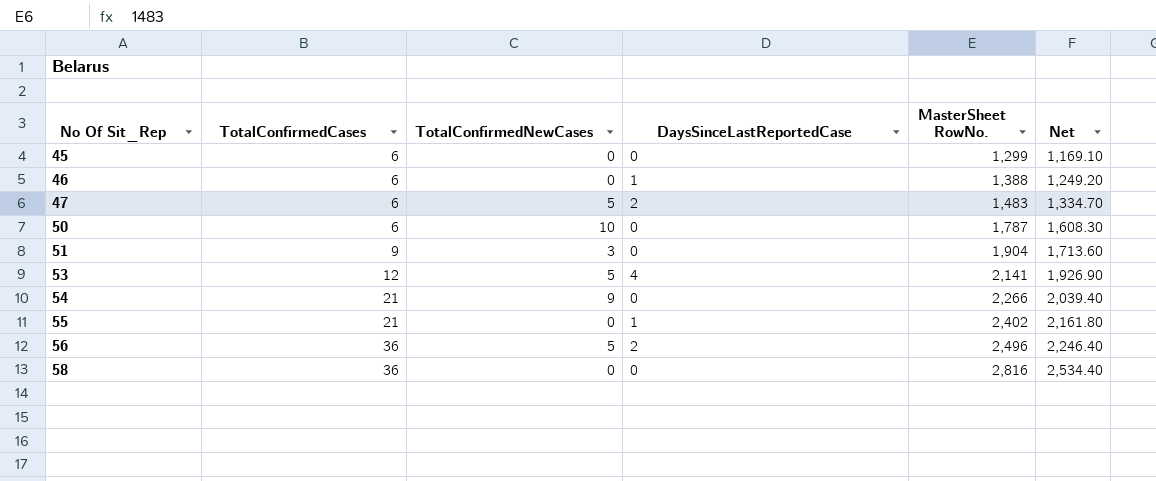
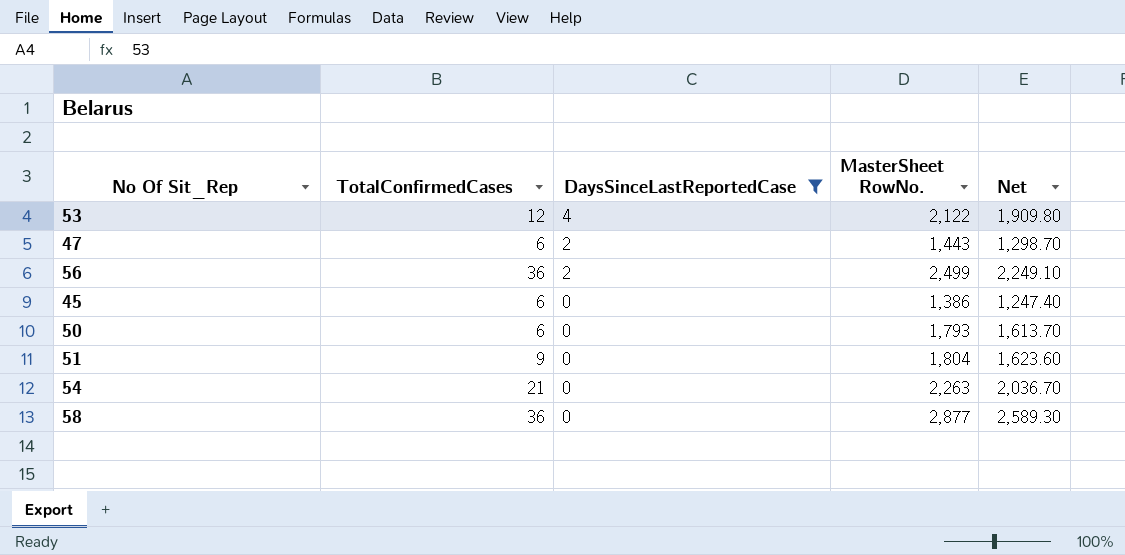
filter: none -> DaysSinceLastReportedCase != 1
row order: No Of Sit_Rep ascending -> DaysSinceLastReportedCase descending
column TotalConfirmedNewCases | position: 3 -> none
53 | MasterSheet RowNo.: 2,141 -> 2,122
53 | Net: 1,926.90 -> 1,909.80
47 | MasterSheet RowNo.: 1,483 -> 1,443
47 | Net: 1,334.70 -> 1,298.70
56 | MasterSheet RowNo.: 2,496 -> 2,499
56 | Net: 2,246.40 -> 2,249.10
45 | MasterSheet RowNo.: 1,299 -> 1,386
45 | Net: 1,169.10 -> 1,247.40
50 | MasterSheet RowNo.: 1,787 -> 1,793
50 | Net: 1,608.30 -> 1,613.70
51 | MasterSheet RowNo.: 1,904 -> 1,804
51 | Net: 1,713.60 -> 1,623.60
54 | MasterSheet RowNo.: 2,266 -> 2,263
54 | Net: 2,039.40 -> 2,036.70
58 | MasterSheet RowNo.: 2,816 -> 2,877
58 | Net: 2,534.40 -> 2,589.30

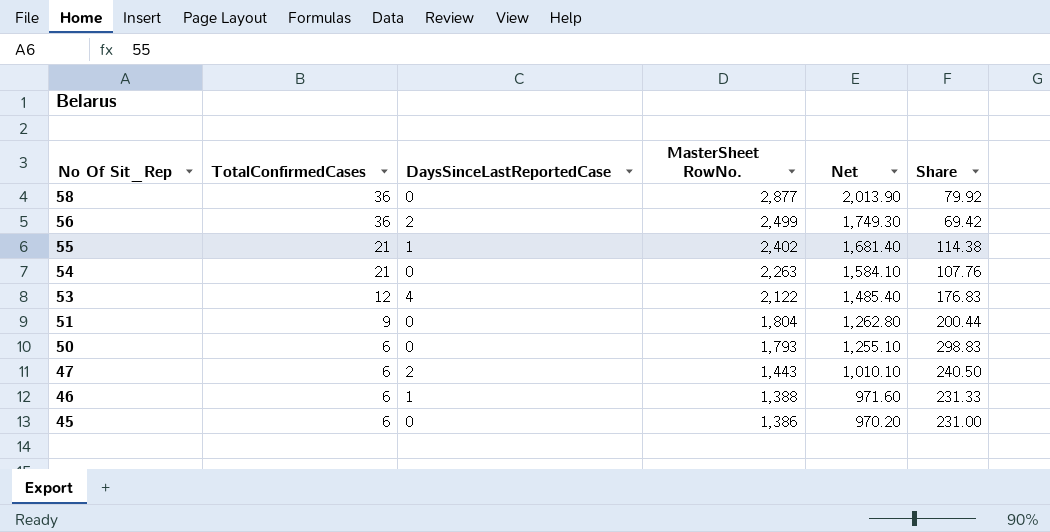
filter: DaysSinceLastReportedCase != 1 -> none
row order: DaysSinceLastReportedCase descending -> No Of Sit_Rep descending
column Net | formula: [MasterSheet RowNo.] * 0.9 -> [MasterSheet RowNo.] * 0.7
column Share | formula: none -> [MasterSheet RowNo.] / [TotalConfirmedCases]

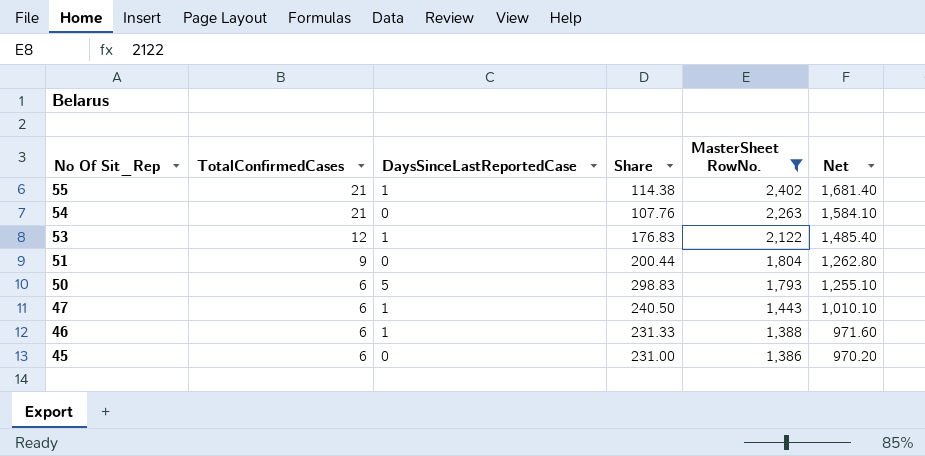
filter: none -> MasterSheet RowNo. <= 2,402
column Share | position: 6 -> 4
53 | DaysSinceLastReportedCase: 4 -> 1
50 | DaysSinceLastReportedCase: 0 -> 5
47 | DaysSinceLastReportedCase: 2 -> 1

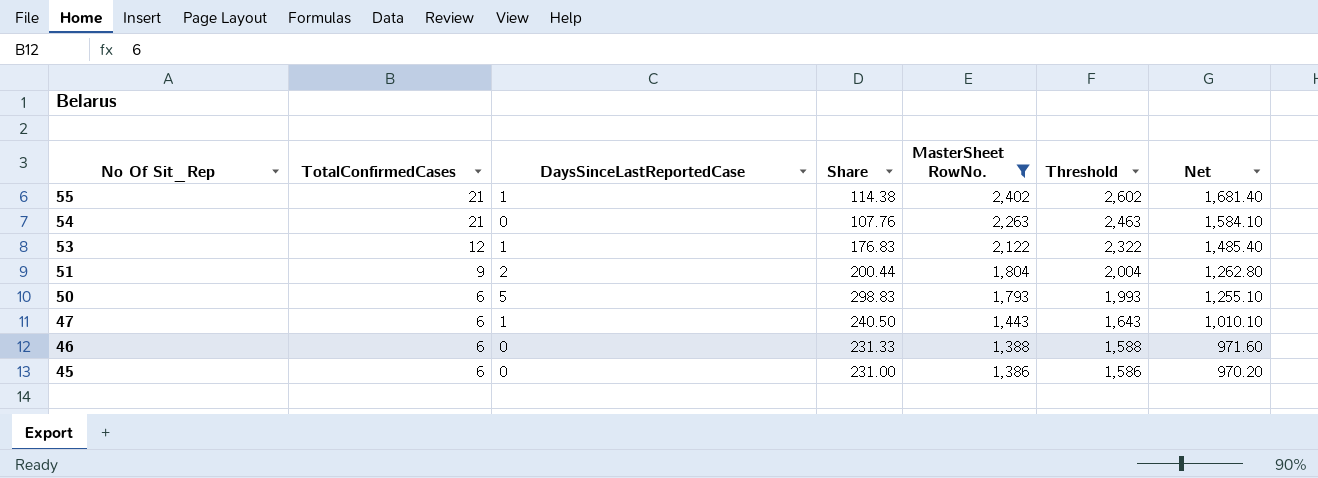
column Threshold | formula: none -> [MasterSheet RowNo.] + 200
51 | DaysSinceLastReportedCase: 0 -> 2
46 | DaysSinceLastReportedCase: 1 -> 0

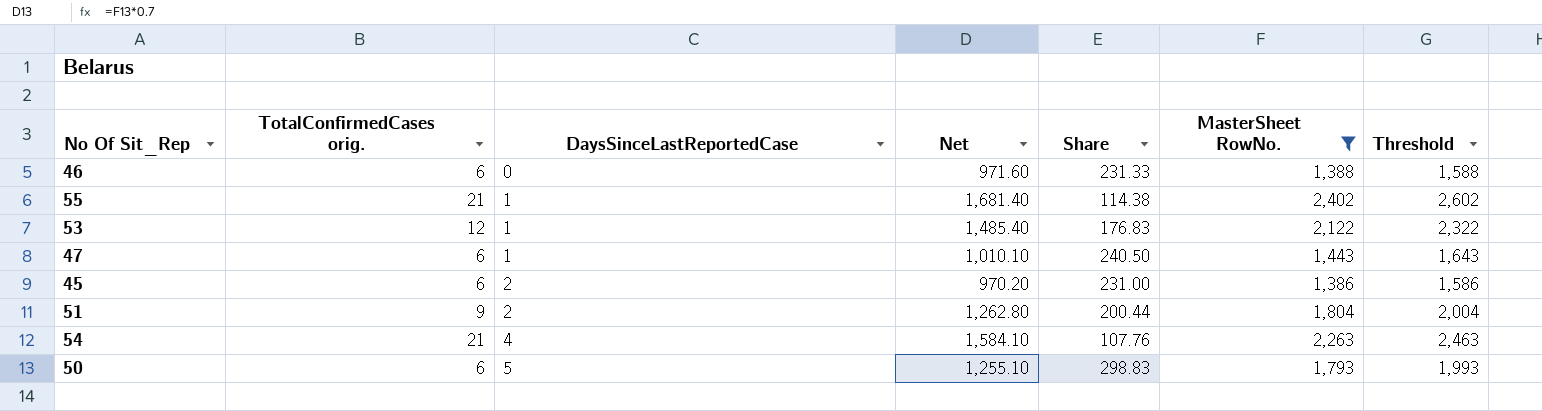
row order: No Of Sit_Rep descending -> DaysSinceLastReportedCase ascending
column name: TotalConfirmedCases -> TotalConfirmedCases orig.
column Net | position: 7 -> 4
45 | DaysSinceLastReportedCase: 0 -> 2
54 | DaysSinceLastReportedCase: 0 -> 4

